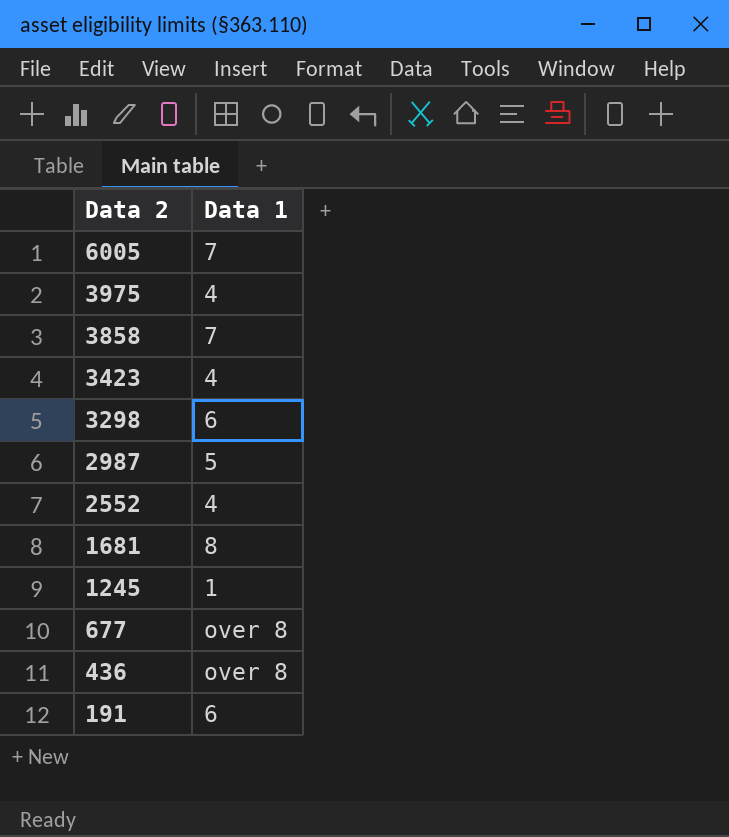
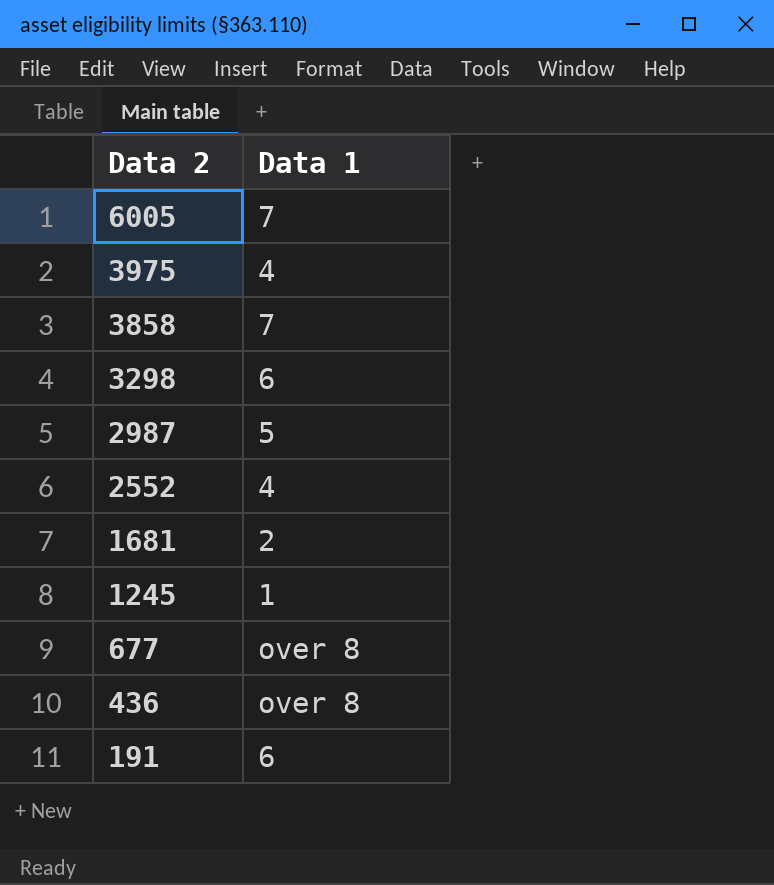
row 3423: 4 -> none
1681 | Data 1: 8 -> 2

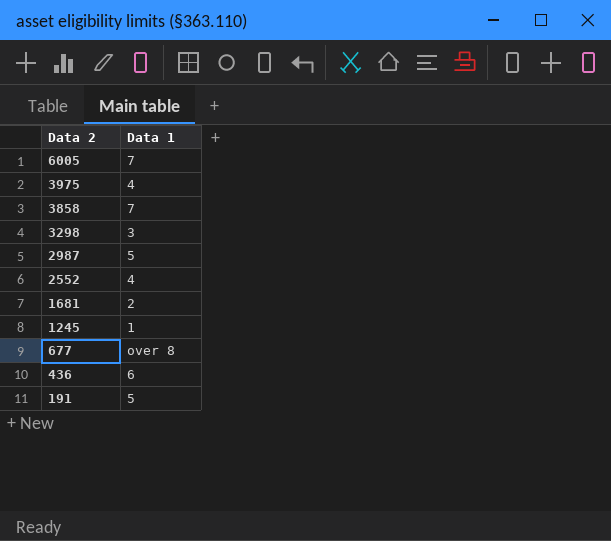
3298 | Data 1: 6 -> 3
436 | Data 1: over 8 -> 6
191 | Data 1: 6 -> 5

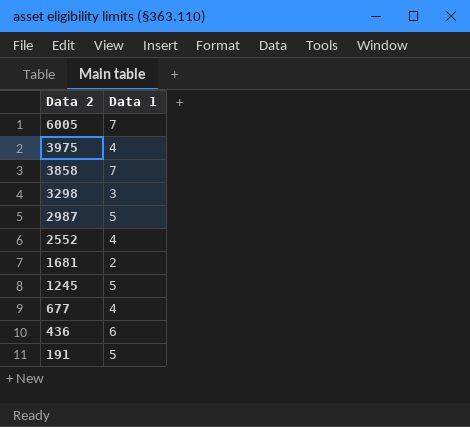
1245 | Data 1: 1 -> 5
677 | Data 1: over 8 -> 4

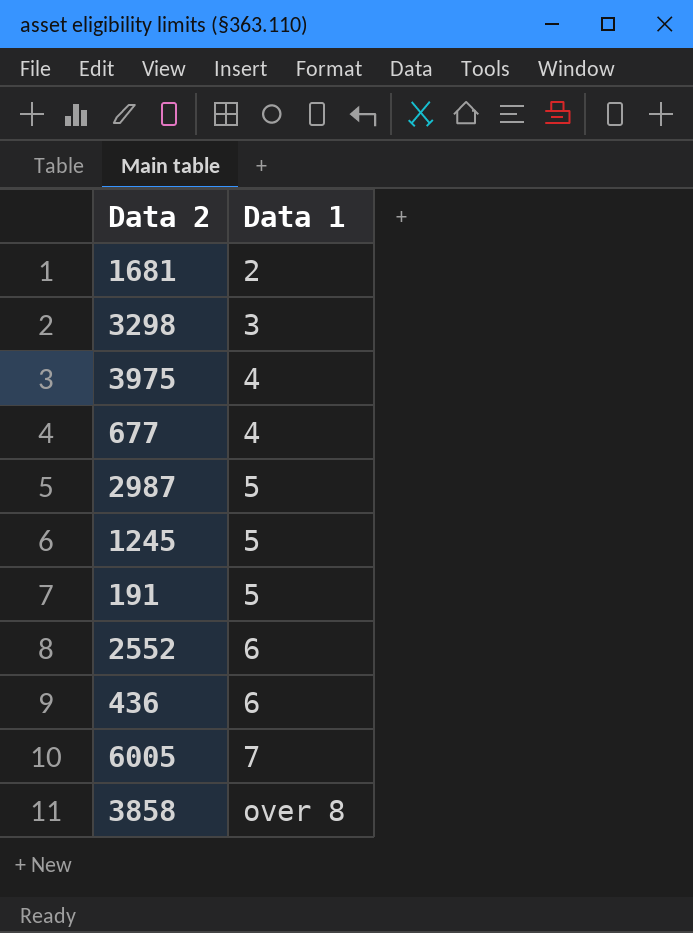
row order: Data 2 descending -> Data 1 ascending
2552 | Data 1: 4 -> 6
3858 | Data 1: 7 -> over 8

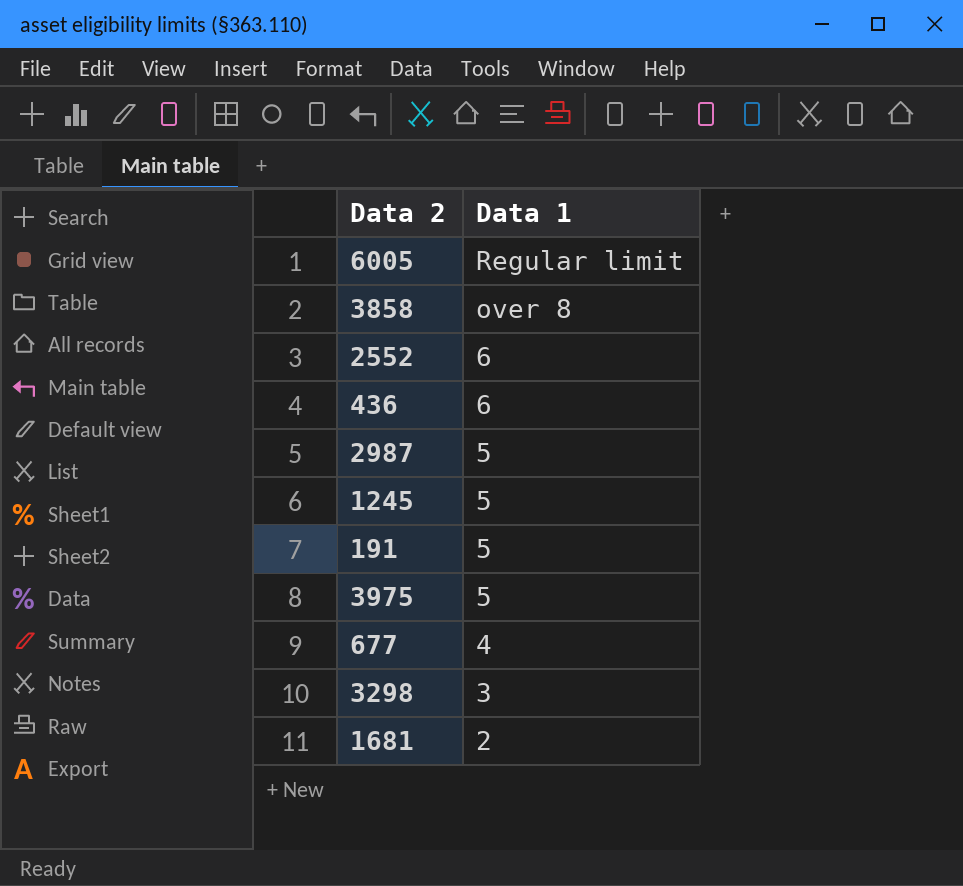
row order: Data 1 ascending -> Data 1 descending
6005 | Data 1: 7 -> Regular limit
3975 | Data 1: 4 -> 5

